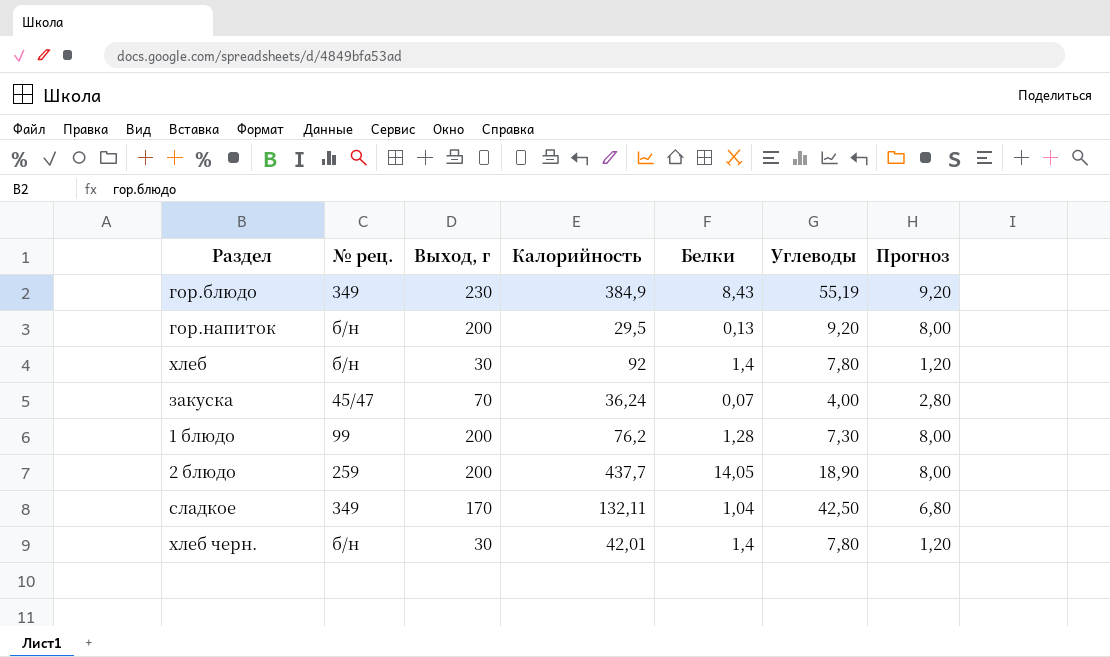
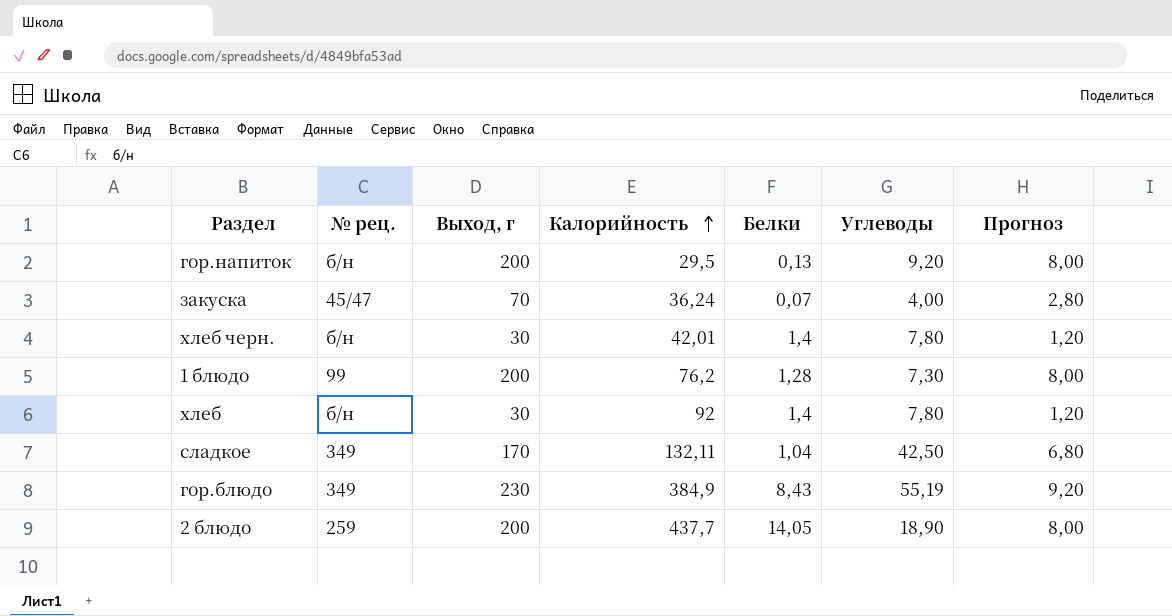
row order: none -> Калорийность ascending

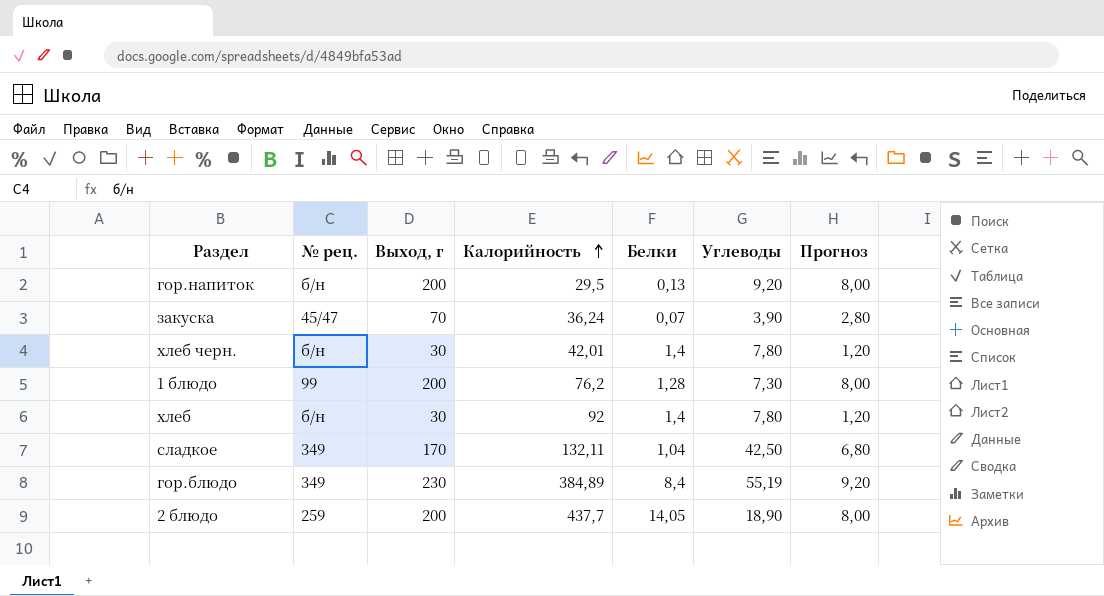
закуска | Углеводы: 4,00 -> 3,90
гор.блюдо | Калорийность: 384,9 -> 384,89
гор.блюдо | Белки: 8,43 -> 8,4

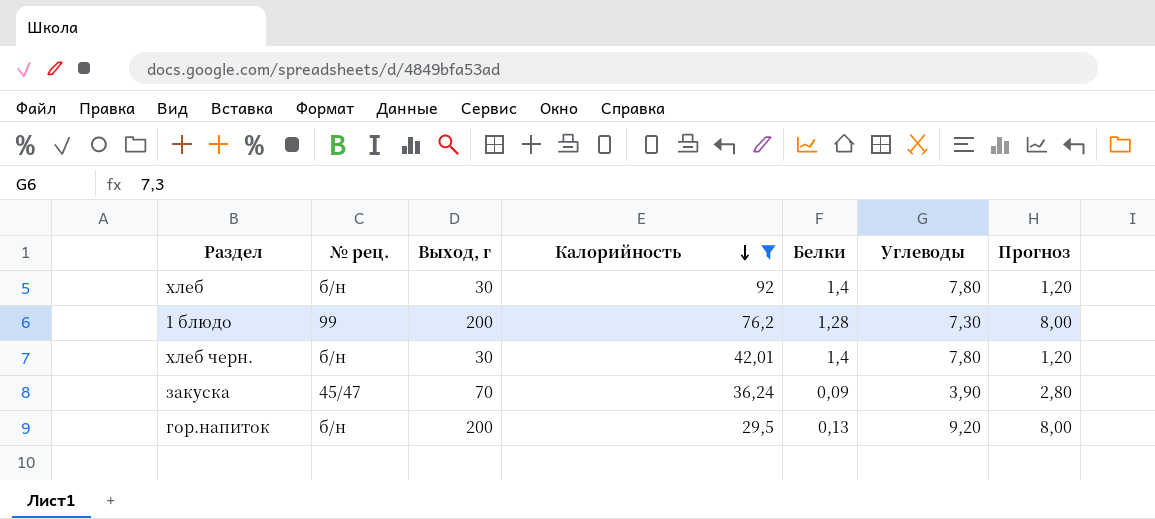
filter: none -> Калорийность <= 92
row order: Калорийность ascending -> Калорийность descending
закуска | Белки: 0,07 -> 0,09

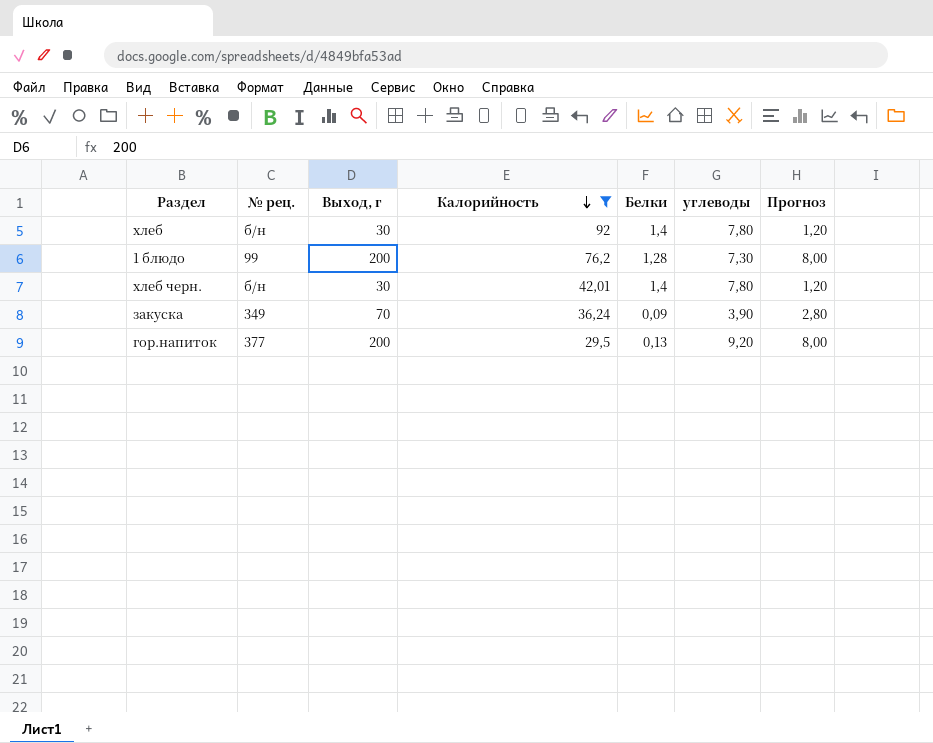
column name: Углеводы -> углеводы
закуска | № рец.: 45/47 -> 349
гор.напиток | № рец.: б/н -> 377

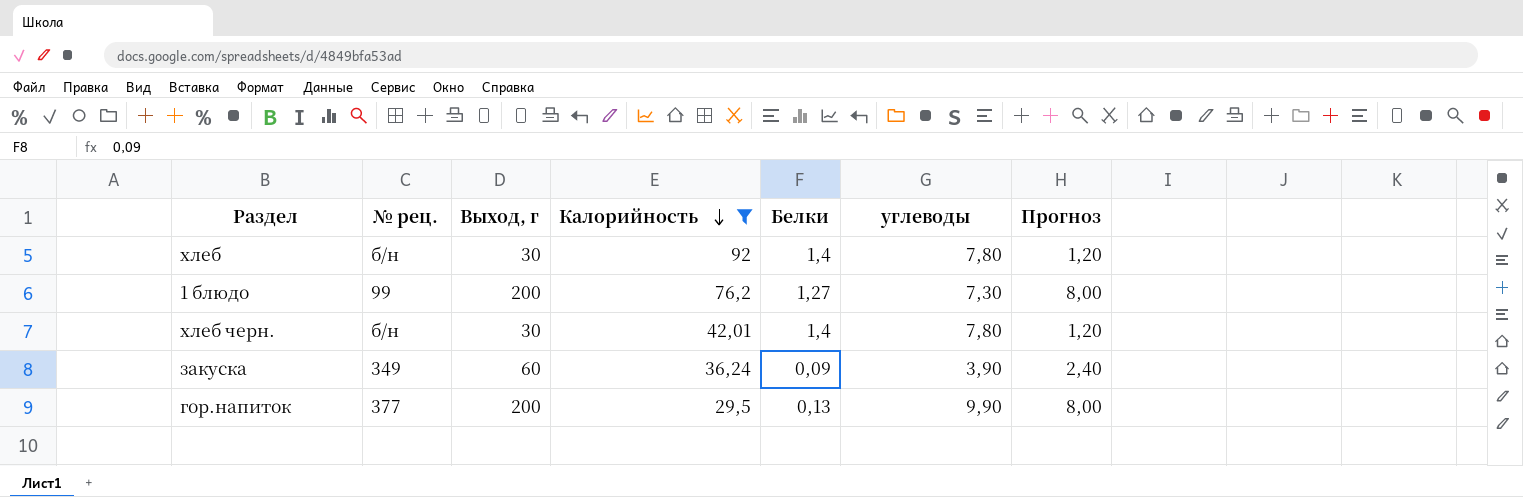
1 блюдо | Белки: 1,28 -> 1,27
закуска | Выход, г: 70 -> 60
закуска | Прогноз: 2,80 -> 2,40
гор.напиток | углеводы: 9,20 -> 9,90

